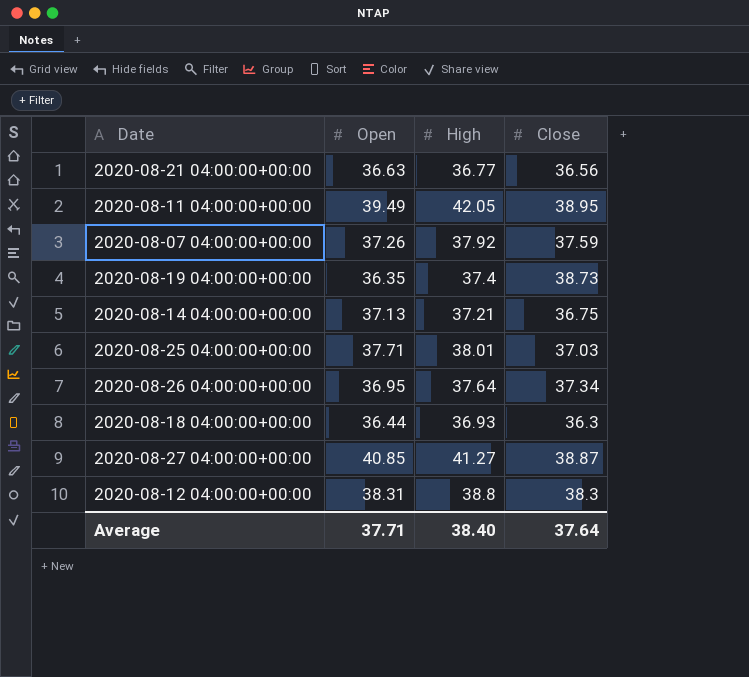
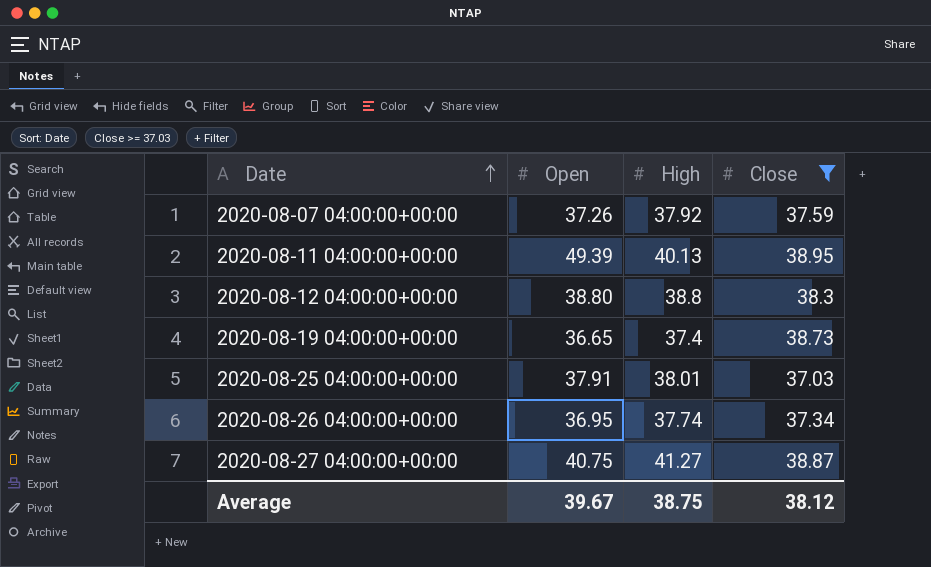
filter: none -> Close >= 37.03
row order: none -> Date ascending
2020-08-11 04:00:00+00:00 | Open: 39.49 -> 49.39
2020-08-11 04:00:00+00:00 | High: 42.05 -> 40.13
2020-08-12 04:00:00+00:00 | Open: 38.31 -> 38.80
2020-08-19 04:00:00+00:00 | Open: 36.35 -> 36.65
2020-08-25 04:00:00+00:00 | Open: 37.71 -> 37.91
2020-08-26 04:00:00+00:00 | High: 37.64 -> 37.74
2020-08-27 04:00:00+00:00 | Open: 40.85 -> 40.75
Average | Open: 37.71 -> 39.67
Average | High: 38.40 -> 38.75
Average | Close: 37.64 -> 38.12

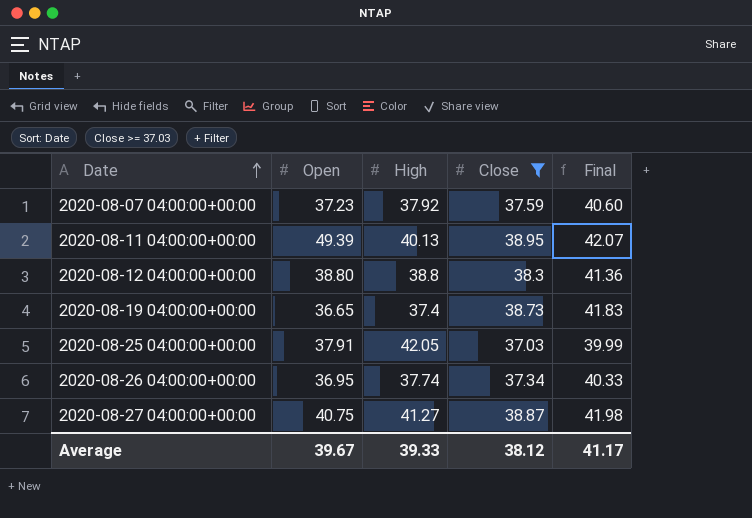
column Final | formula: none -> [Close] * 1.08
2020-08-07 04:00:00+00:00 | Open: 37.26 -> 37.23
2020-08-25 04:00:00+00:00 | High: 38.01 -> 42.05
Average | High: 38.75 -> 39.33

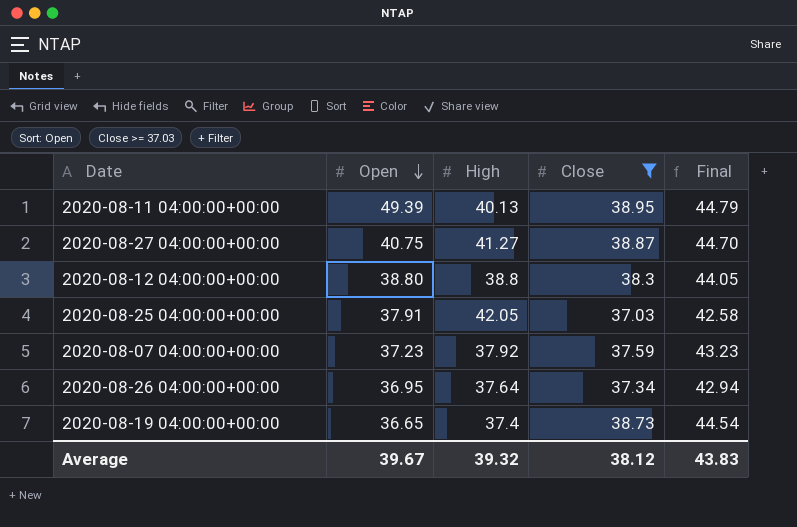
row order: Date ascending -> Open descending
column Final | formula: [Close] * 1.08 -> [Close] * 1.15
2020-08-26 04:00:00+00:00 | High: 37.74 -> 37.64
Average | High: 39.33 -> 39.32
Average | Final: 41.17 -> 43.83

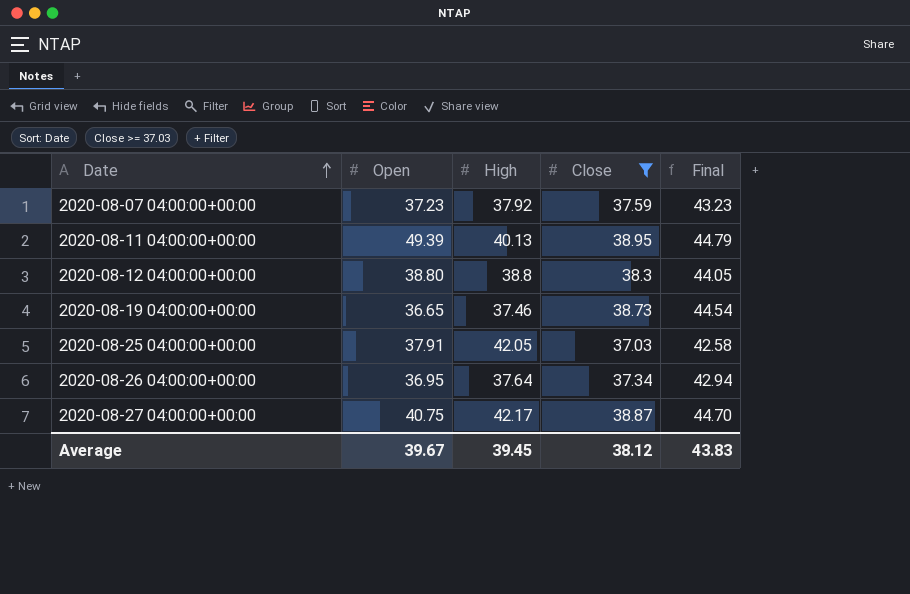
row order: Open descending -> Date ascending
2020-08-19 04:00:00+00:00 | High: 37.4 -> 37.46
2020-08-27 04:00:00+00:00 | High: 41.27 -> 42.17
Average | High: 39.32 -> 39.45

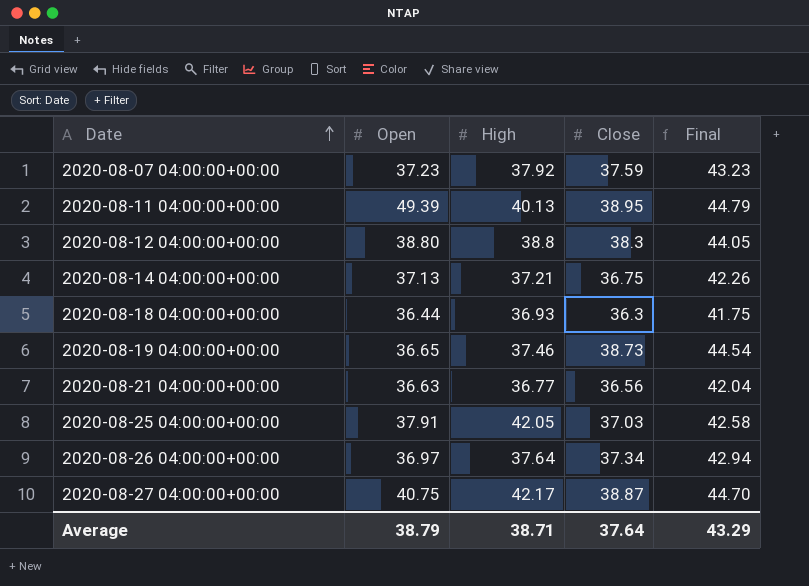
filter: Close >= 37.03 -> none
2020-08-26 04:00:00+00:00 | Open: 36.95 -> 36.97
Average | Open: 39.67 -> 38.79
Average | High: 39.45 -> 38.71
Average | Close: 38.12 -> 37.64
Average | Final: 43.83 -> 43.29

